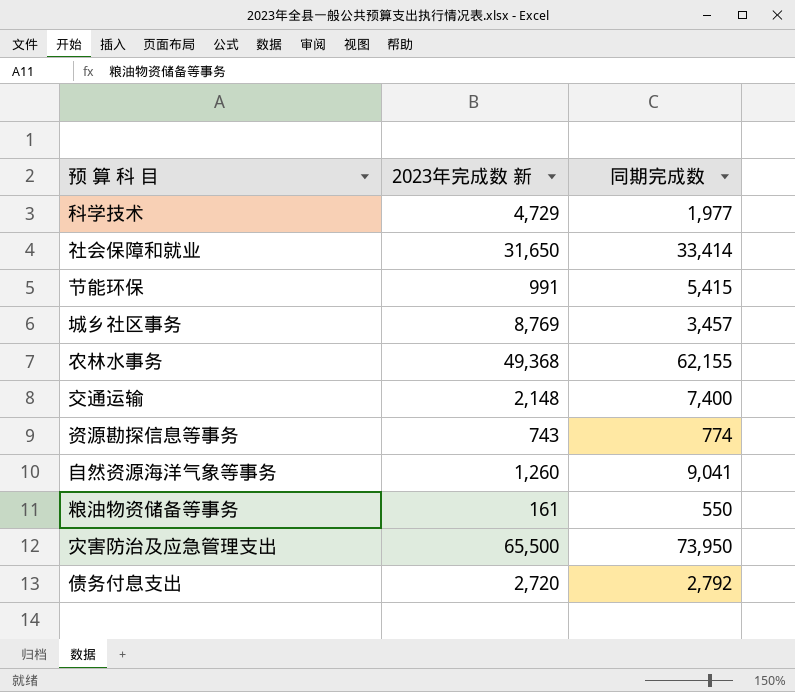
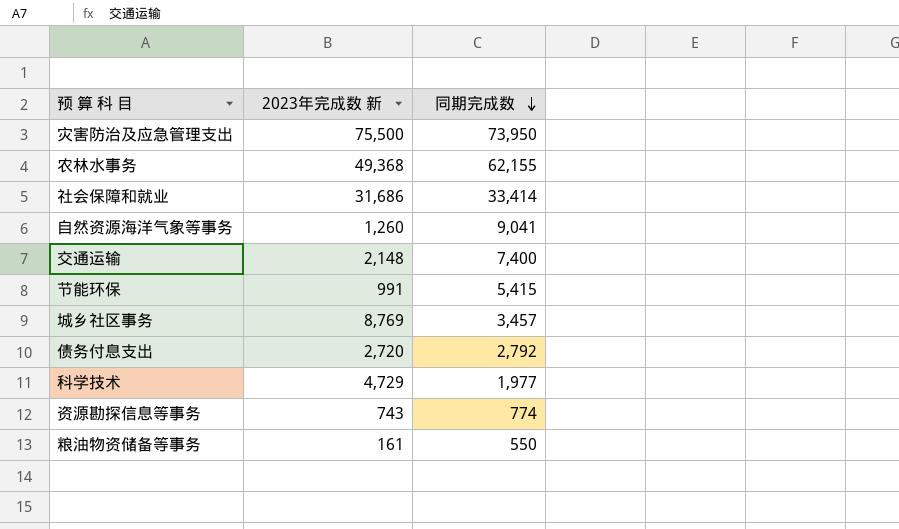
row order: none -> 同期完成数 descending
灾害防治及应急管理支出 | 2023年完成数 新: 65,500 -> 75,500
社会保障和就业 | 2023年完成数 新: 31,650 -> 31,686

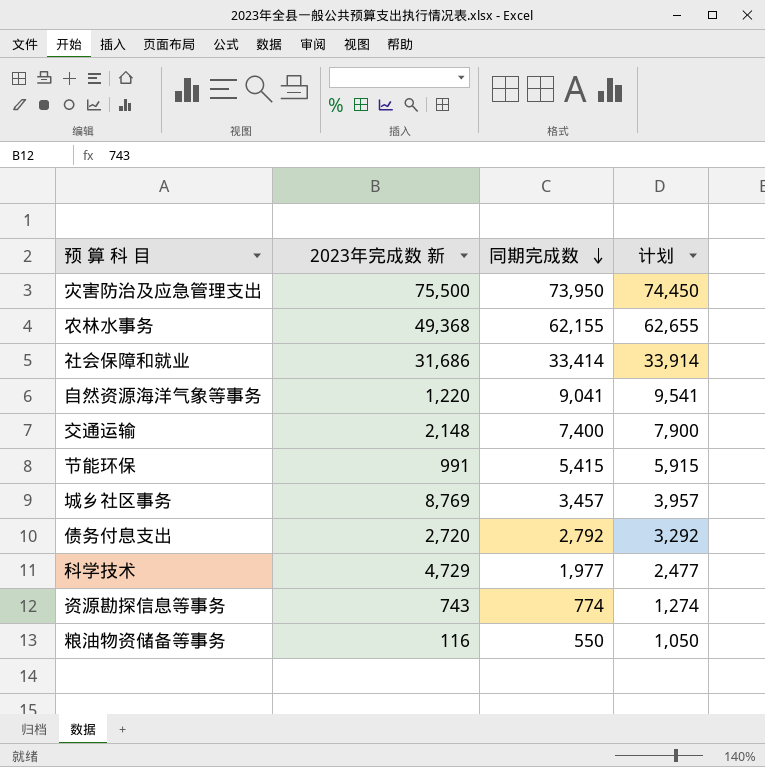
column 计划 | formula: none -> [同期完成数] + 500
自然资源海洋气象等事务 | 2023年完成数 新: 1,260 -> 1,220
粮油物资储备等事务 | 2023年完成数 新: 161 -> 116

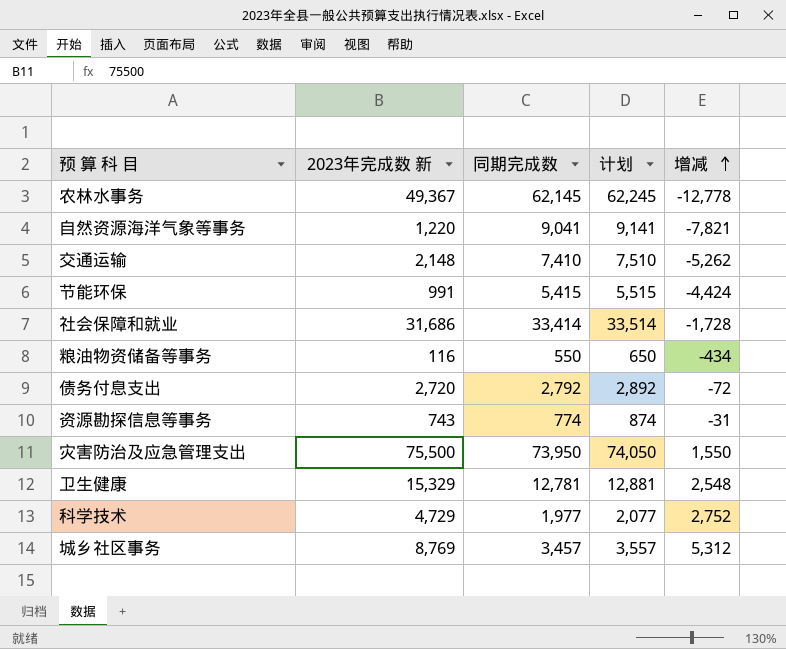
row order: 同期完成数 descending -> 增减 ascending
column 计划 | formula: [同期完成数] + 500 -> [同期完成数] + 100
column 增减 | formula: none -> [2023年完成数 新] - [同期完成数]
农林水事务 | 2023年完成数 新: 49,368 -> 49,367
农林水事务 | 同期完成数: 62,155 -> 62,145
交通运输 | 同期完成数: 7,400 -> 7,410
row 卫生健康: none -> 15,329 | 12,781 | 12,881 | 2,548

